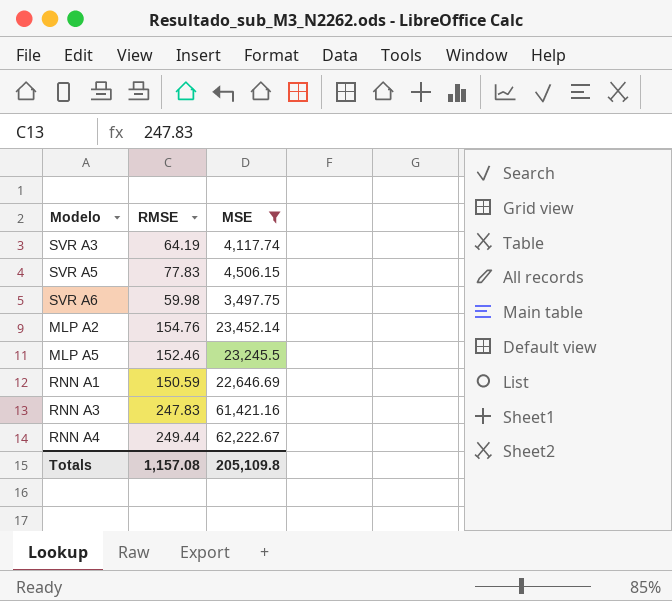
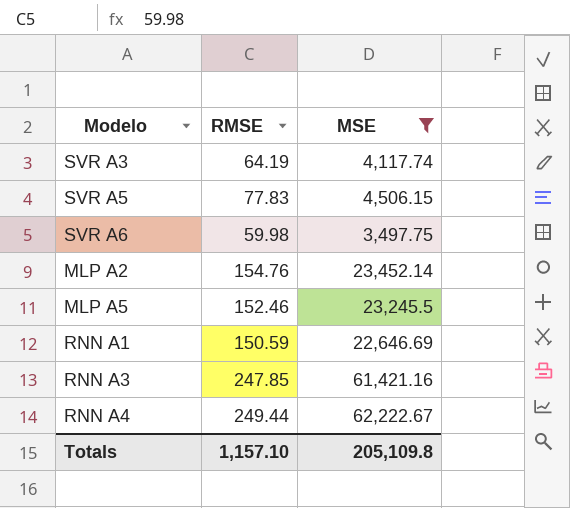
RNN A3 | RMSE: 247.83 -> 247.85
Totals | RMSE: 1,157.08 -> 1,157.10

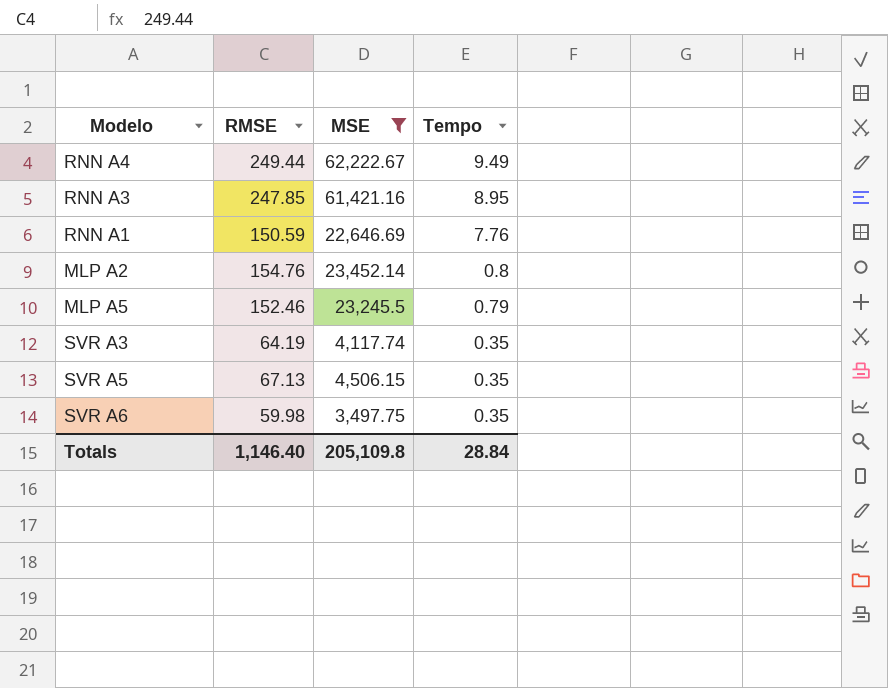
row order: none -> Tempo descending
column Tempo | position: none -> 4
SVR A5 | RMSE: 77.83 -> 67.13
Totals | RMSE: 1,157.10 -> 1,146.40

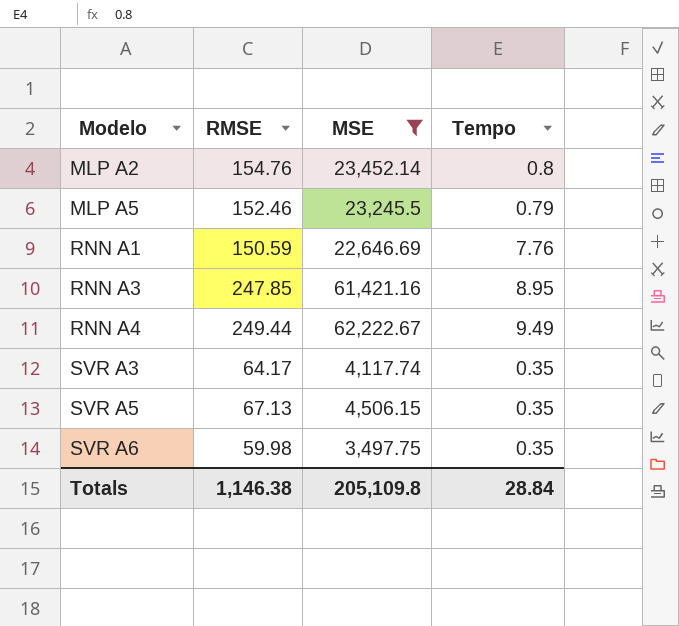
row order: Tempo descending -> Modelo ascending
SVR A3 | RMSE: 64.19 -> 64.17
Totals | RMSE: 1,146.40 -> 1,146.38

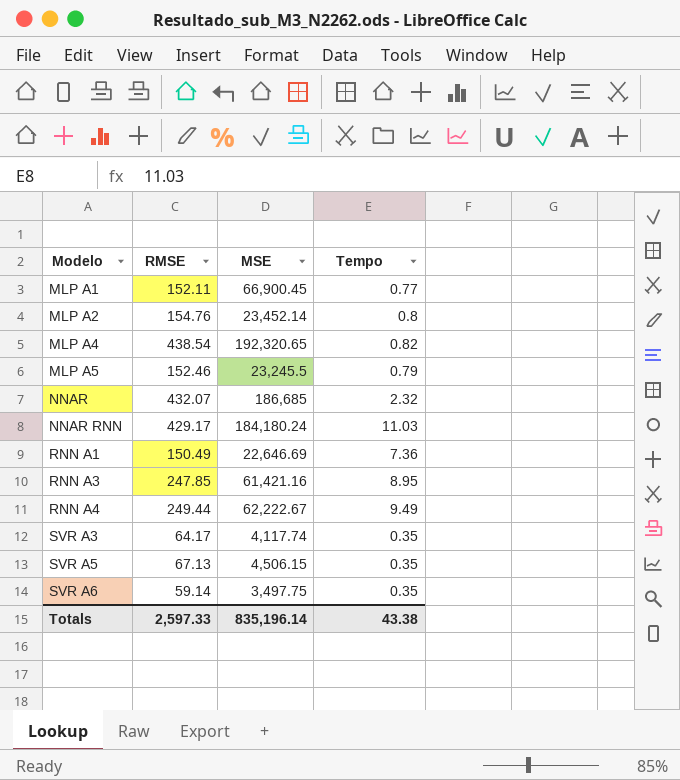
filter: MSE <= 62,222.67 -> none
RNN A1 | RMSE: 150.59 -> 150.49
RNN A1 | Tempo: 7.76 -> 7.36
SVR A6 | RMSE: 59.98 -> 59.14
Totals | RMSE: 1,146.38 -> 2,597.33
Totals | MSE: 205,109.8 -> 835,196.14
Totals | Tempo: 28.84 -> 43.38

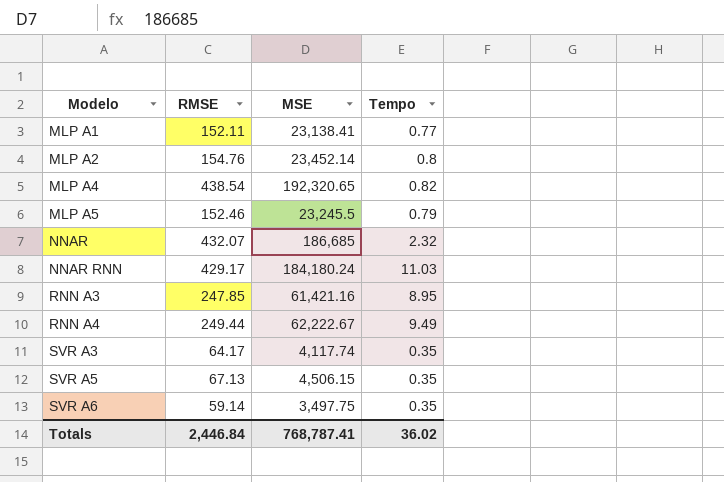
row RNN A1: 150.49 | 22,646.69 | 7.36 -> none
MLP A1 | MSE: 66,900.45 -> 23,138.41
Totals | RMSE: 2,597.33 -> 2,446.84
Totals | MSE: 835,196.14 -> 768,787.41
Totals | Tempo: 43.38 -> 36.02

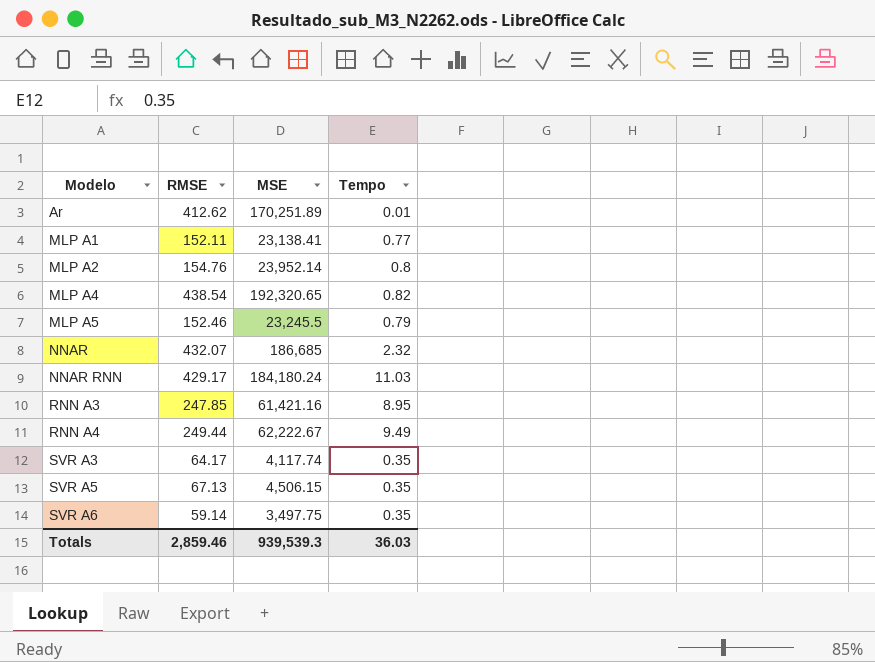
row Ar: none -> 412.62 | 170,251.89 | 0.01
MLP A2 | MSE: 23,452.14 -> 23,952.14
Totals | RMSE: 2,446.84 -> 2,859.46
Totals | MSE: 768,787.41 -> 939,539.3
Totals | Tempo: 36.02 -> 36.03

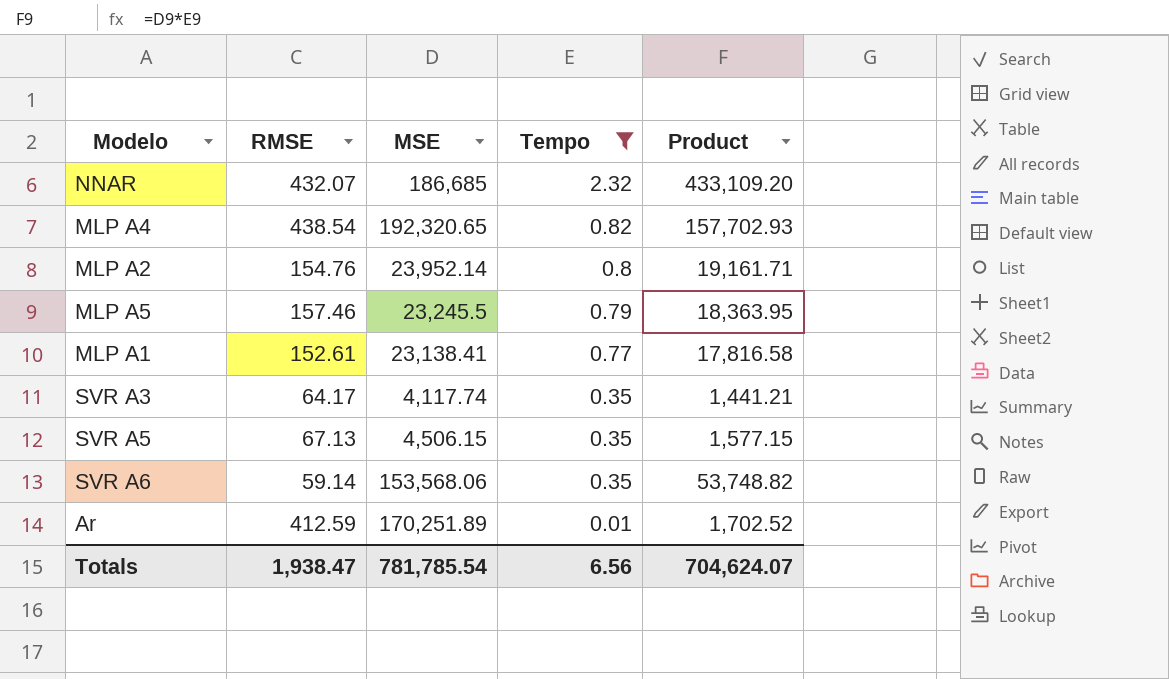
filter: none -> Tempo <= 2.32
row order: Modelo ascending -> Tempo descending
column Product | formula: none -> [MSE] * [Tempo]
MLP A5 | RMSE: 152.46 -> 157.46
MLP A1 | RMSE: 152.11 -> 152.61
SVR A6 | MSE: 3,497.75 -> 153,568.06
Ar | RMSE: 412.62 -> 412.59
Totals | RMSE: 2,859.46 -> 1,938.47
Totals | MSE: 939,539.3 -> 781,785.54
Totals | Tempo: 36.03 -> 6.56

